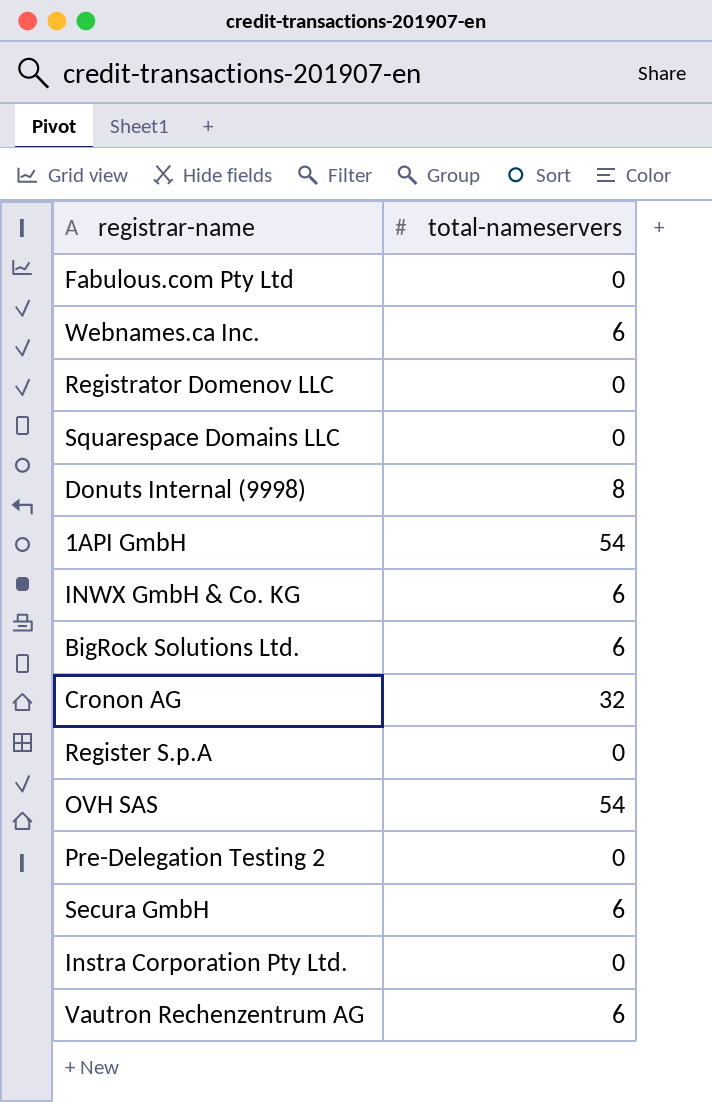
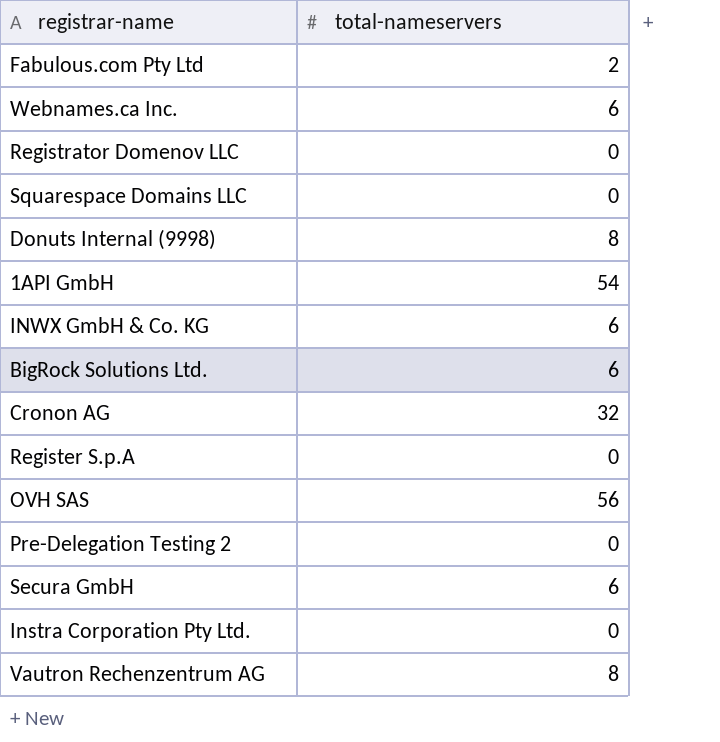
Fabulous.com Pty Ltd | total-nameservers: 0 -> 2
OVH SAS | total-nameservers: 54 -> 56
Vautron Rechenzentrum AG | total-nameservers: 6 -> 8

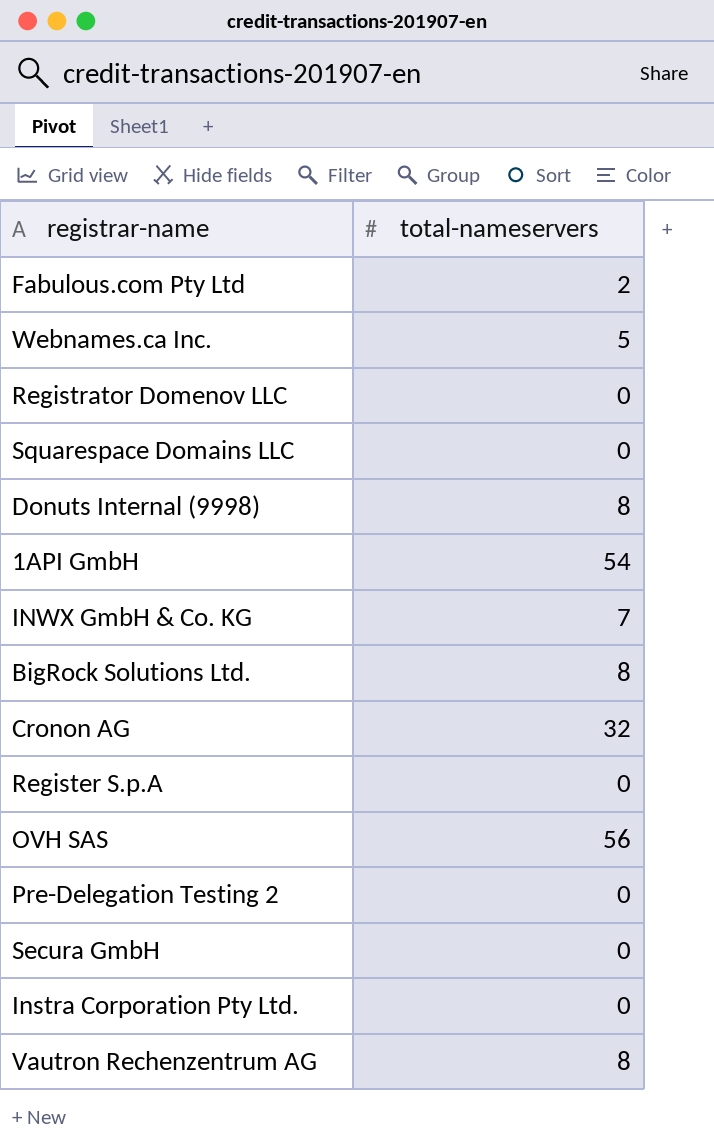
Webnames.ca Inc. | total-nameservers: 6 -> 5
INWX GmbH & Co. KG | total-nameservers: 6 -> 7
BigRock Solutions Ltd. | total-nameservers: 6 -> 8
Secura GmbH | total-nameservers: 6 -> 0

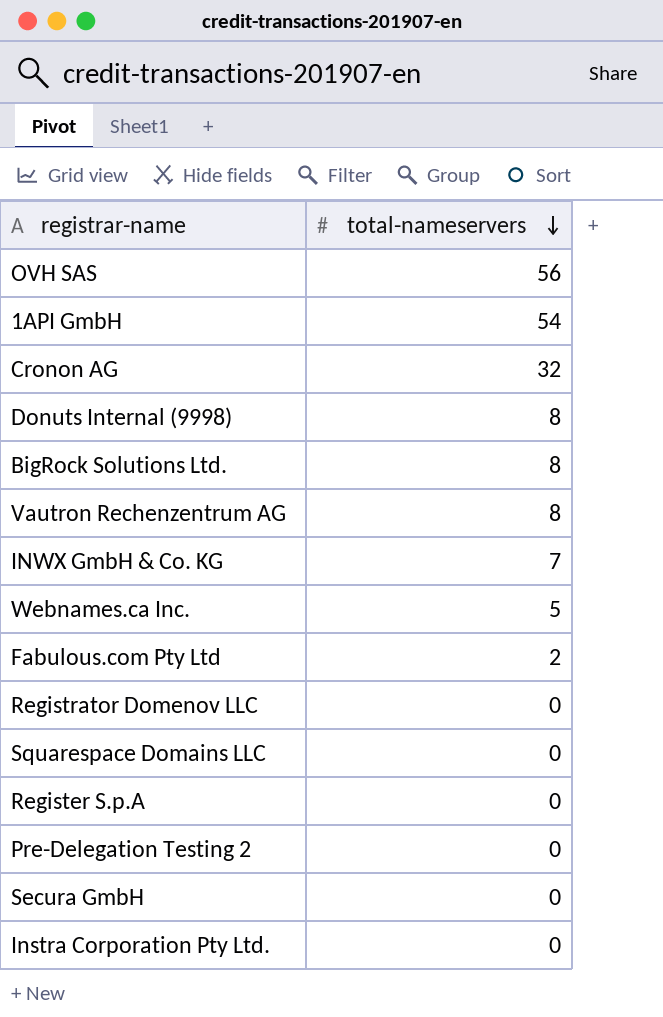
row order: none -> total-nameservers descending

